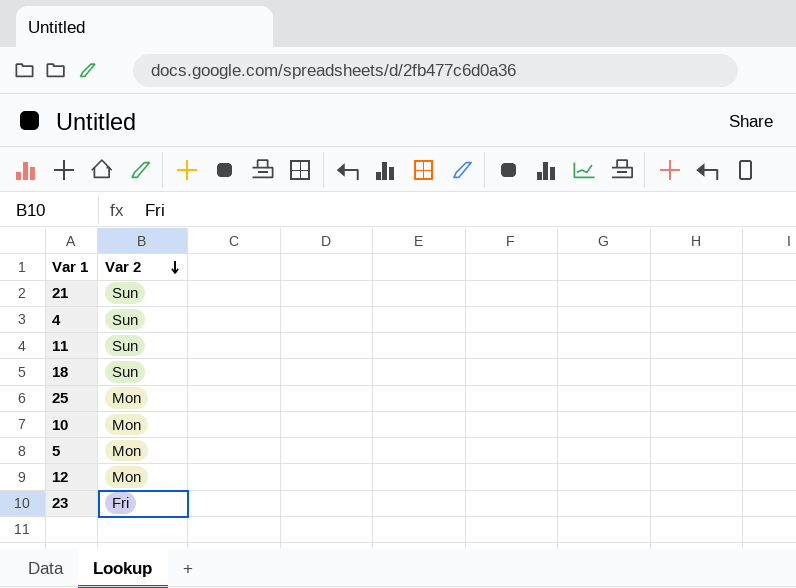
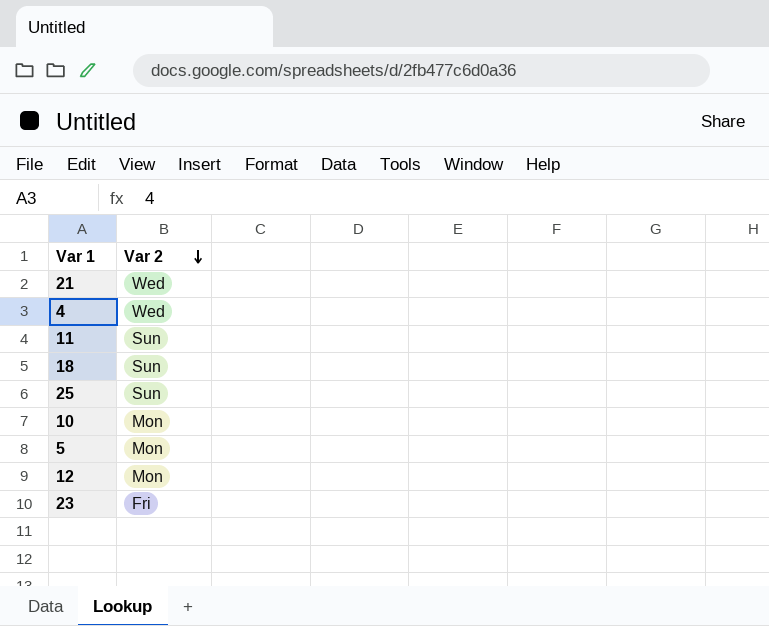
21 | Var 2: Sun -> Wed
4 | Var 2: Sun -> Wed
25 | Var 2: Mon -> Sun

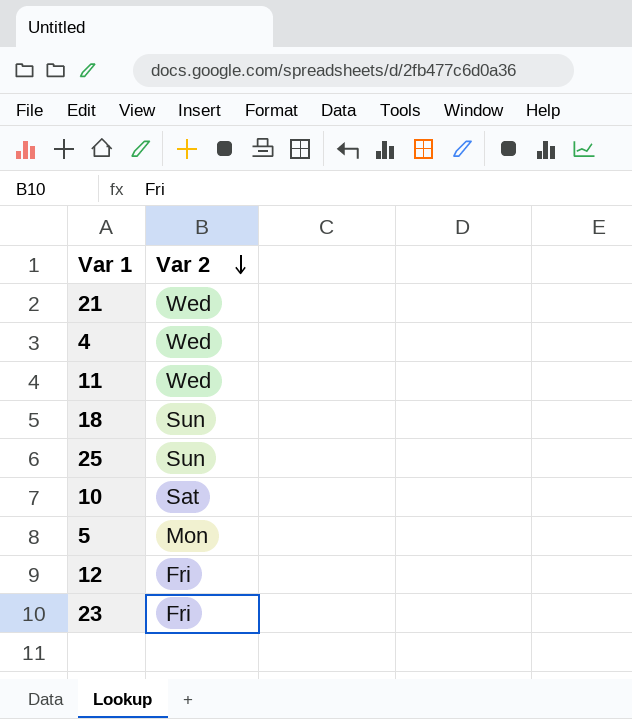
11 | Var 2: Sun -> Wed
10 | Var 2: Mon -> Sat
12 | Var 2: Mon -> Fri

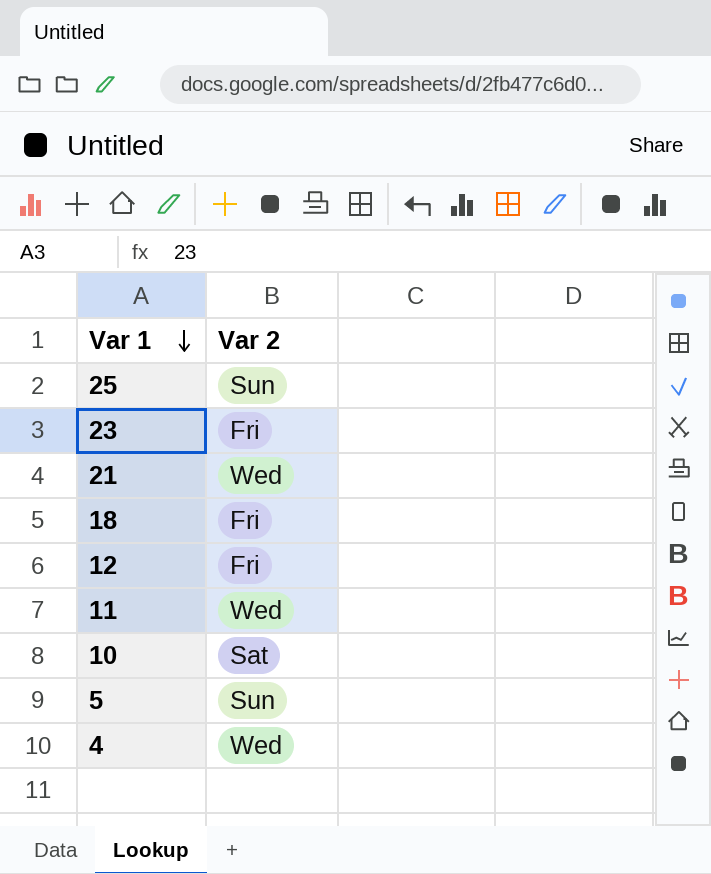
row order: Var 2 descending -> Var 1 descending
18 | Var 2: Sun -> Fri
5 | Var 2: Mon -> Sun

